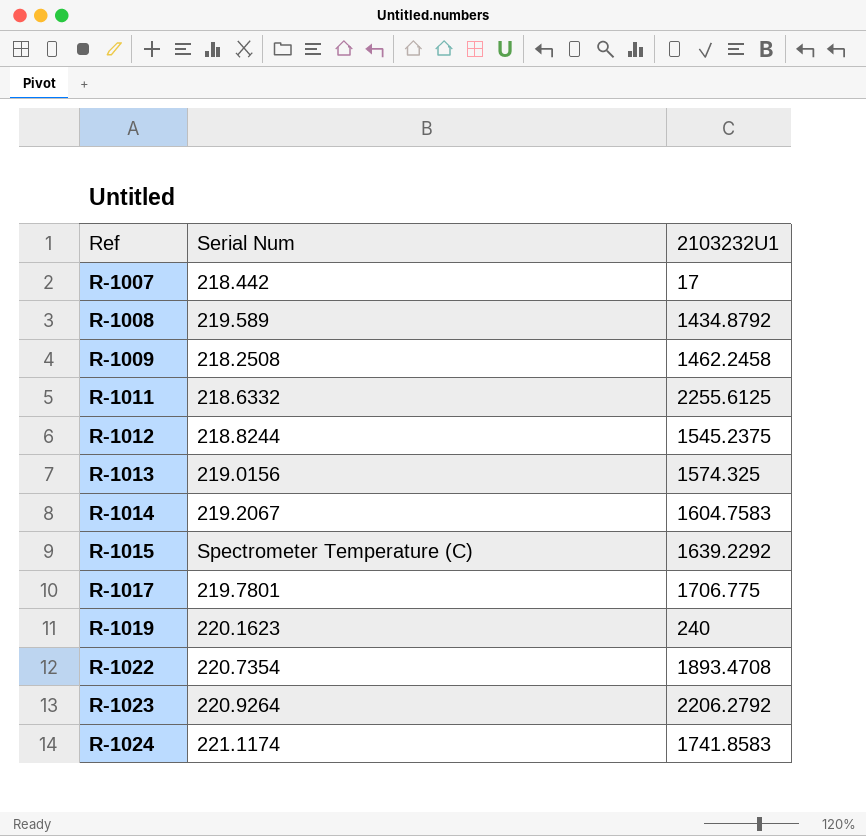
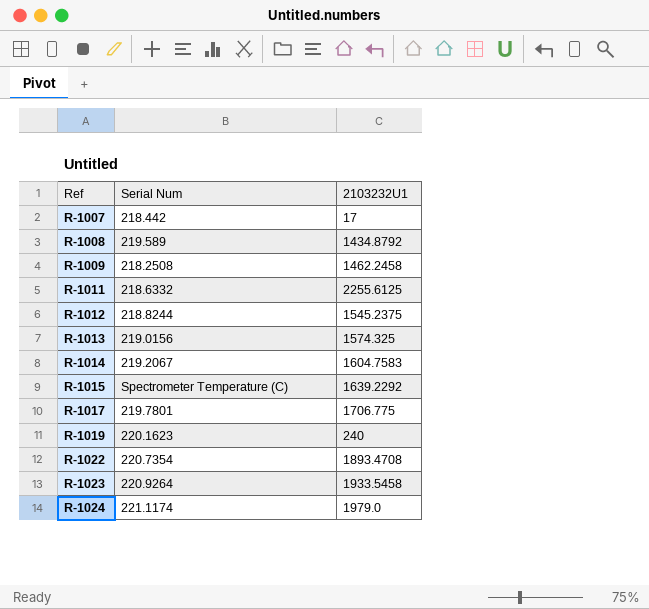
R-1023 | 2103232U1: 2206.2792 -> 1933.5458
R-1024 | 2103232U1: 1741.8583 -> 1979.0

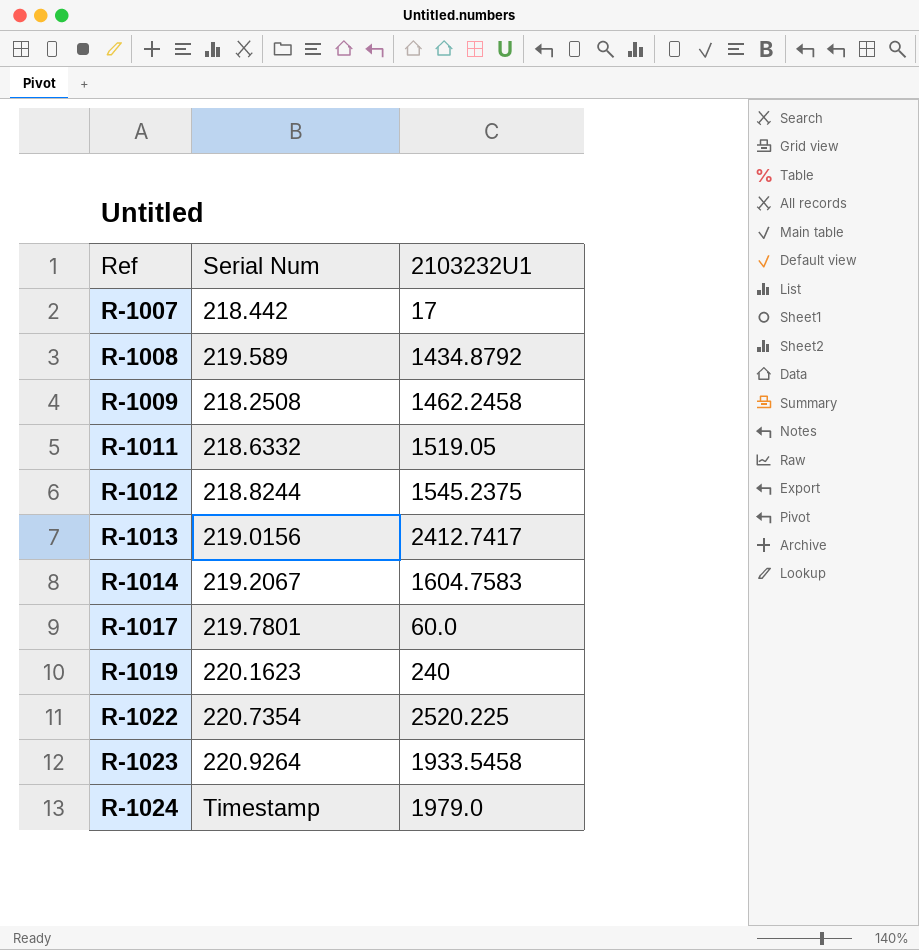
row R-1015: Spectrometer Temperature (C) | 1639.2292 -> none
R-1011 | 2103232U1: 2255.6125 -> 1519.05
R-1013 | 2103232U1: 1574.325 -> 2412.7417
R-1017 | 2103232U1: 1706.775 -> 60.0
R-1022 | 2103232U1: 1893.4708 -> 2520.225
R-1024 | Serial Num: 221.1174 -> Timestamp

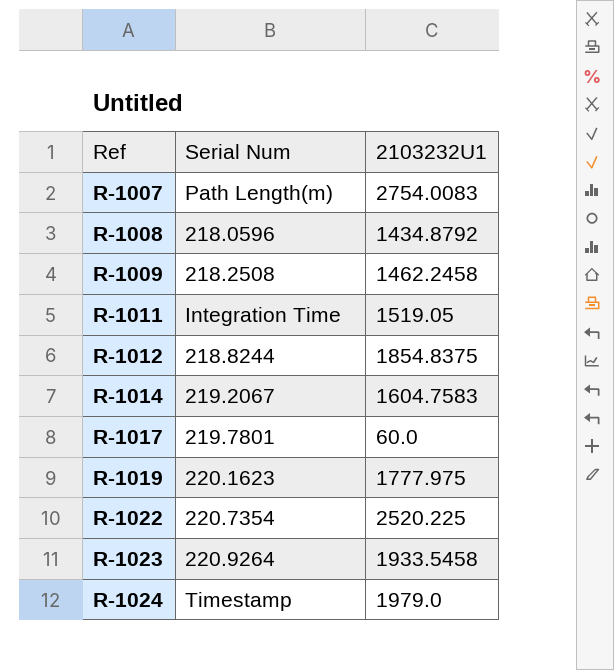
row R-1013: 219.0156 | 2412.7417 -> none
R-1007 | Serial Num: 218.442 -> Path Length(m)
R-1007 | 2103232U1: 17 -> 2754.0083
R-1008 | Serial Num: 219.589 -> 218.0596
R-1011 | Serial Num: 218.6332 -> Integration Time
R-1012 | 2103232U1: 1545.2375 -> 1854.8375
R-1019 | 2103232U1: 240 -> 1777.975

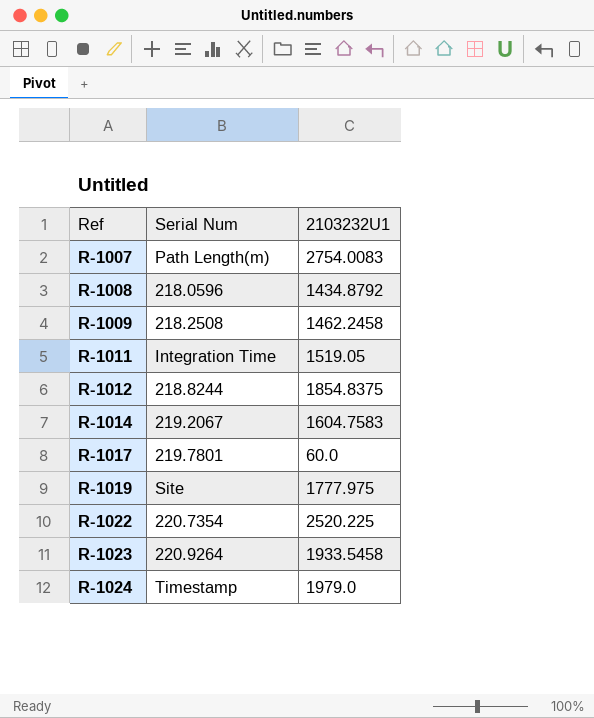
R-1019 | Serial Num: 220.1623 -> Site

